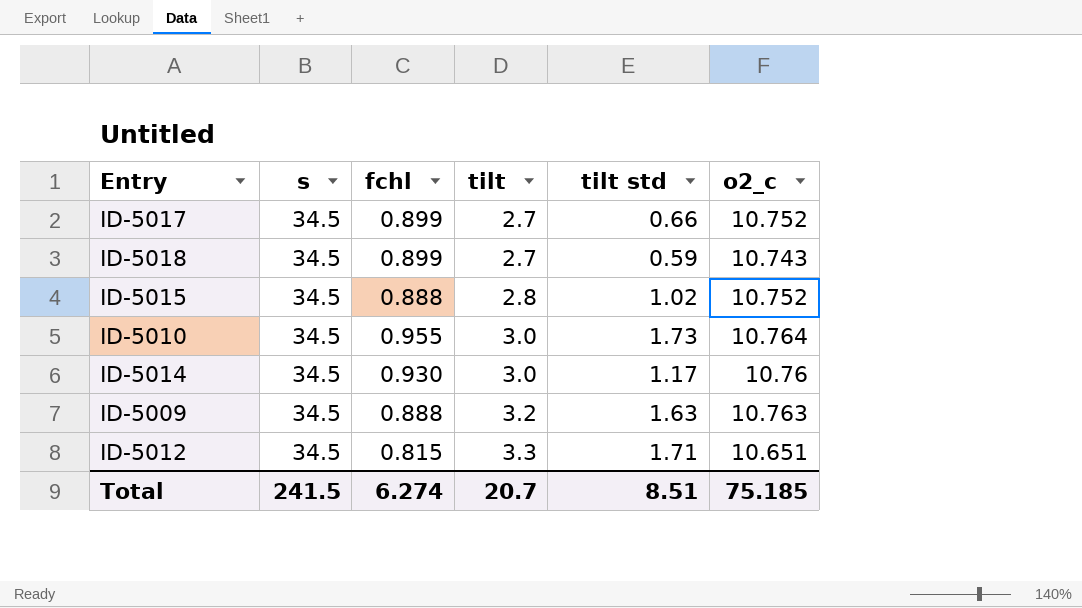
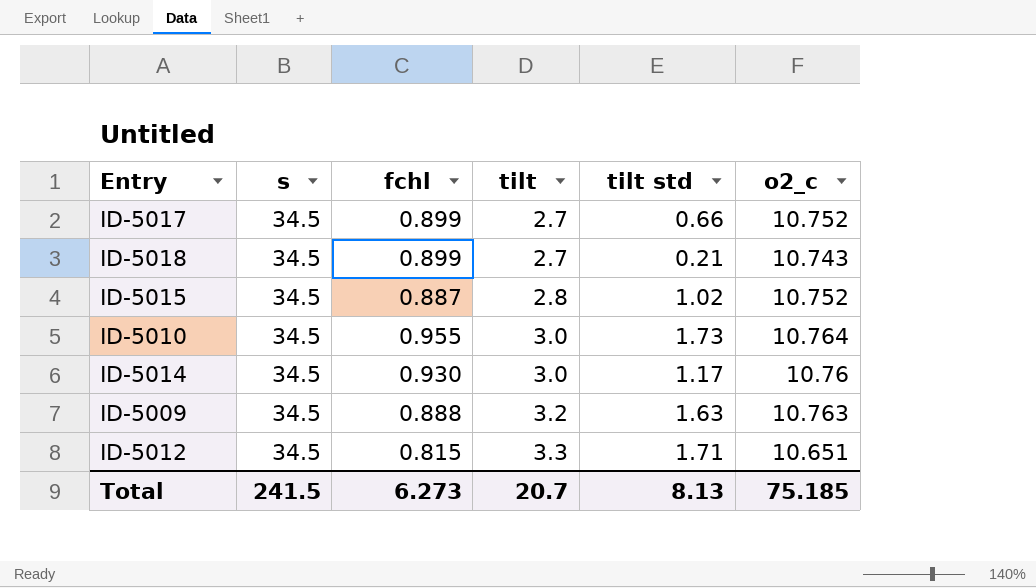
ID-5018 | tilt std: 0.59 -> 0.21
ID-5015 | fchl: 0.888 -> 0.887
Total | fchl: 6.274 -> 6.273
Total | tilt std: 8.51 -> 8.13

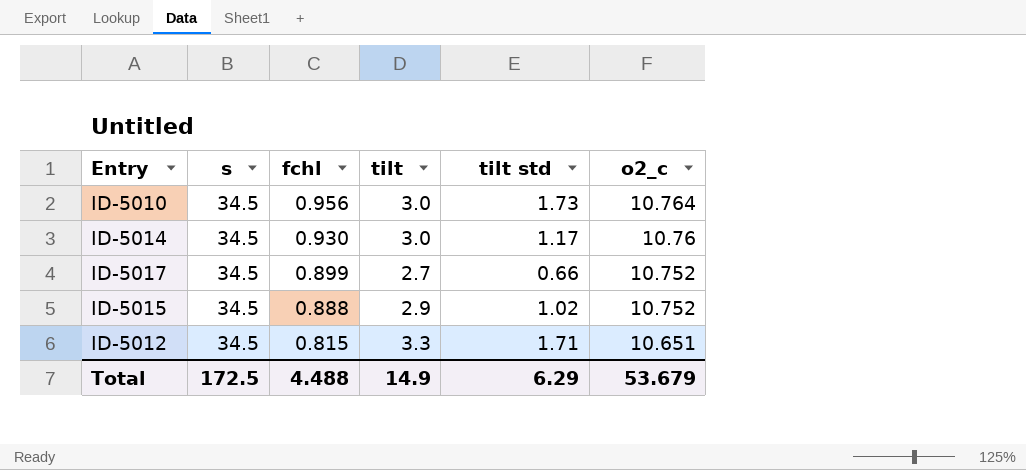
row order: tilt ascending -> fchl descending
row ID-5018: 34.5 | 0.899 | 2.7 | 0.21 | 10.743 -> none
row ID-5009: 34.5 | 0.888 | 3.2 | 1.63 | 10.763 -> none
ID-5010 | fchl: 0.955 -> 0.956
ID-5015 | fchl: 0.887 -> 0.888
ID-5015 | tilt: 2.8 -> 2.9
Total | s: 241.5 -> 172.5
Total | fchl: 6.273 -> 4.488
Total | tilt: 20.7 -> 14.9
Total | tilt std: 8.13 -> 6.29
Total | o2_c: 75.185 -> 53.679

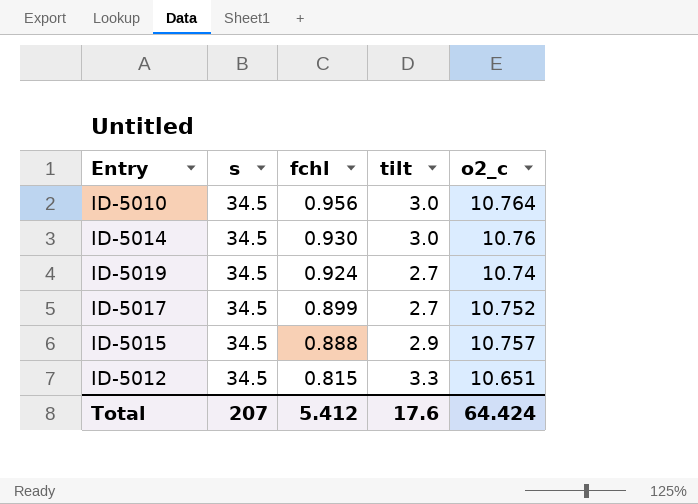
column tilt std | position: 5 -> none
row ID-5019: none -> 34.5 | 0.924 | 2.7 | 10.74
ID-5015 | o2_c: 10.752 -> 10.757
Total | s: 172.5 -> 207
Total | fchl: 4.488 -> 5.412
Total | tilt: 14.9 -> 17.6
Total | o2_c: 53.679 -> 64.424

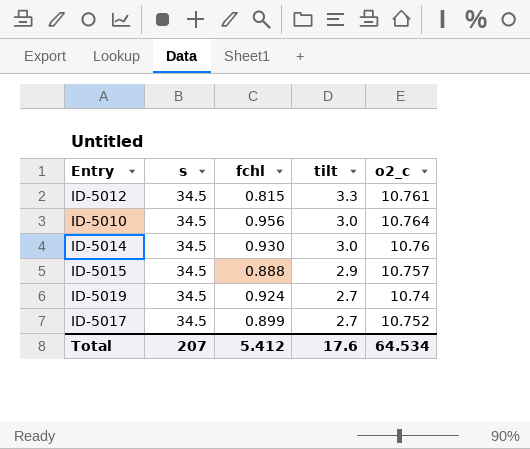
row order: fchl descending -> tilt descending
ID-5012 | o2_c: 10.651 -> 10.761
Total | o2_c: 64.424 -> 64.534

